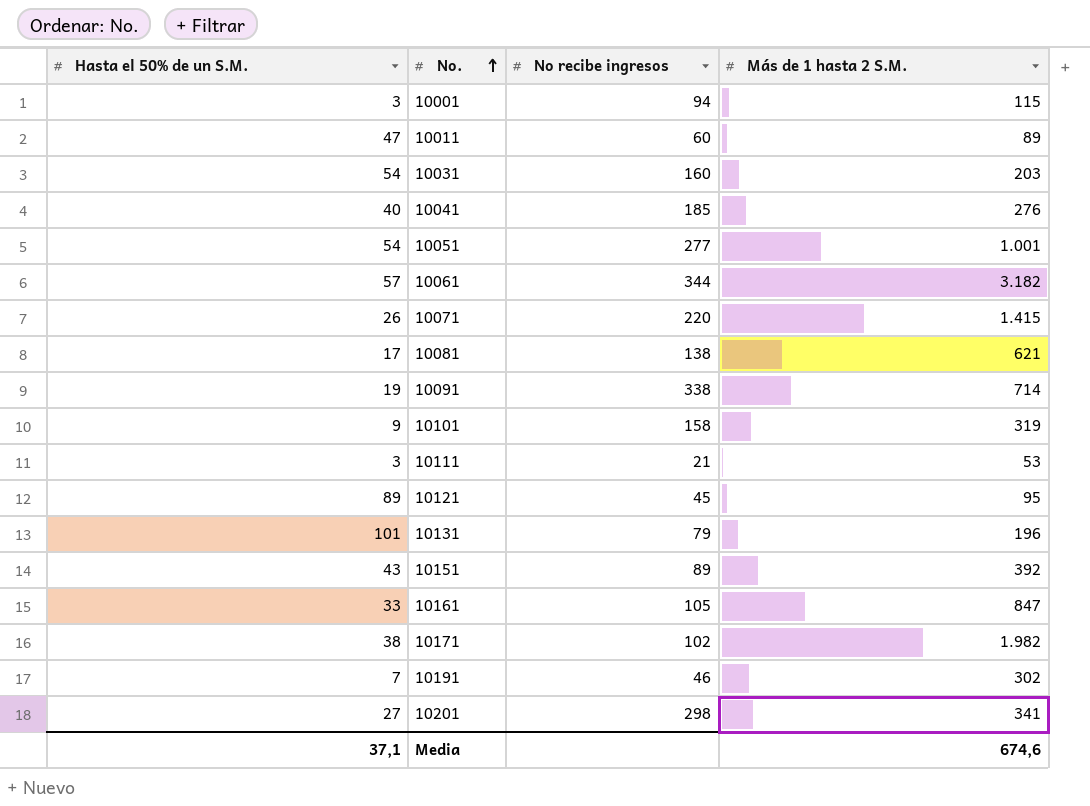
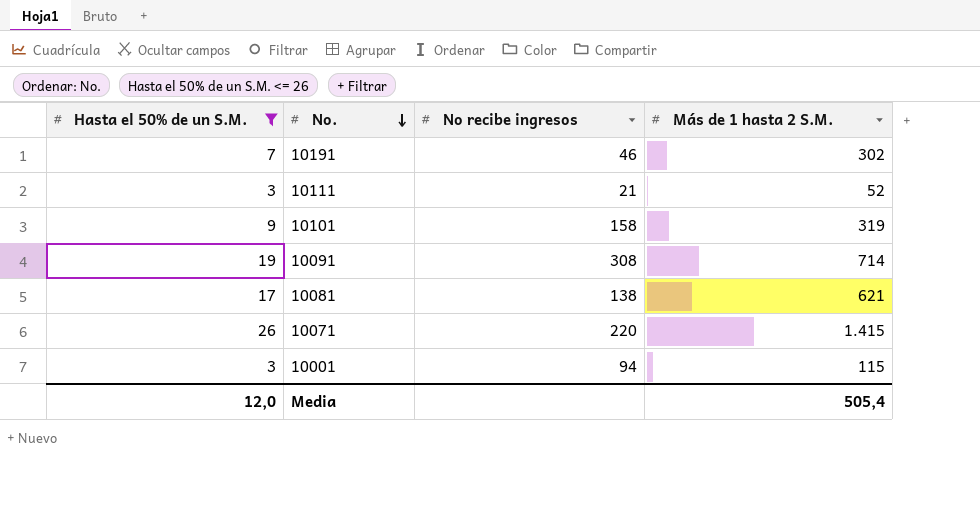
filter: none -> Hasta el 50% de un S.M. <= 26
row order: No. ascending -> No. descending
10111 | Más de 1 hasta 2 S.M.: 53 -> 52
10091 | No recibe ingresos: 338 -> 308
Media | Hasta el 50% de un S.M.: 37,1 -> 12,0
Media | Más de 1 hasta 2 S.M.: 674,6 -> 505,4

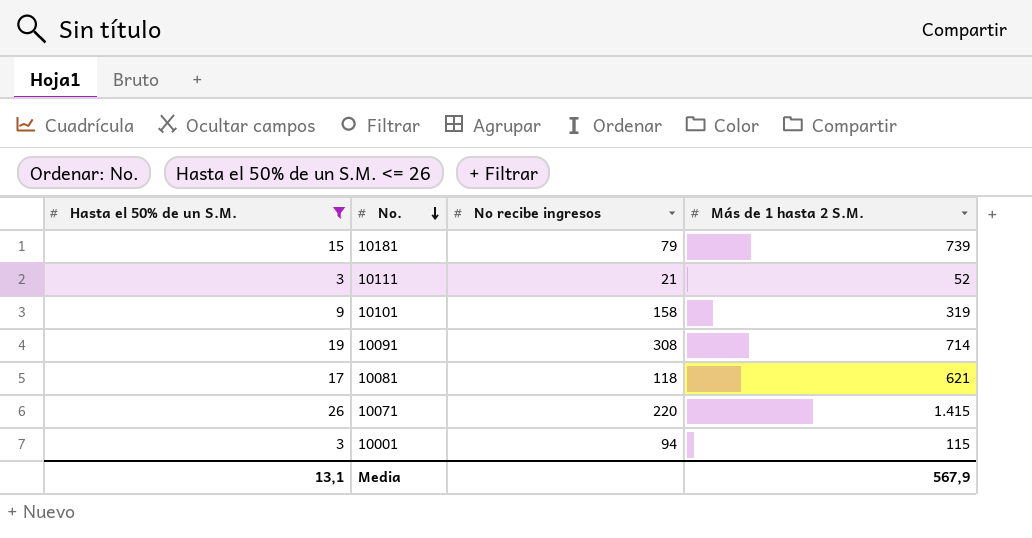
row 10191: 7 | 46 | 302 -> none
row 10181: none -> 15 | 79 | 739
10081 | No recibe ingresos: 138 -> 118
Media | Hasta el 50% de un S.M.: 12,0 -> 13,1
Media | Más de 1 hasta 2 S.M.: 505,4 -> 567,9

